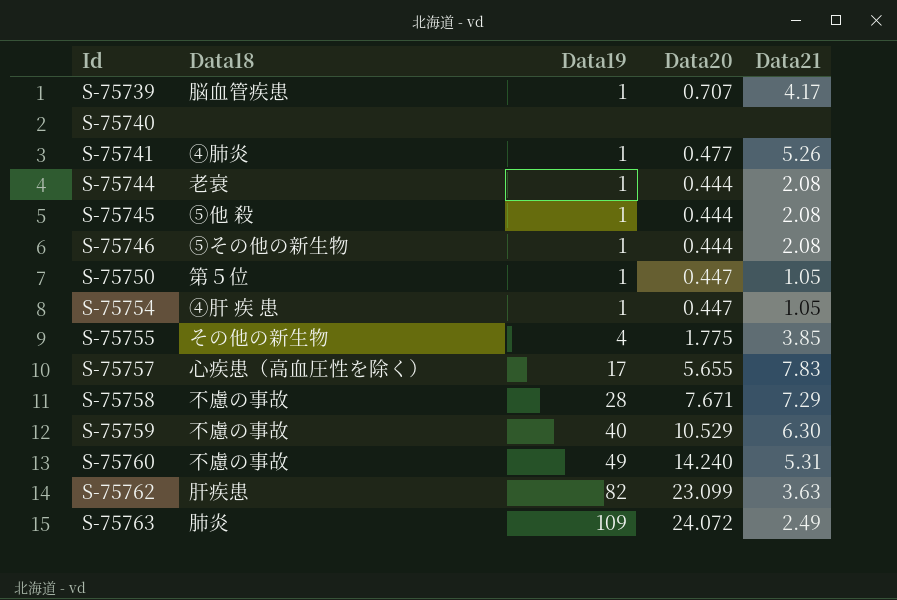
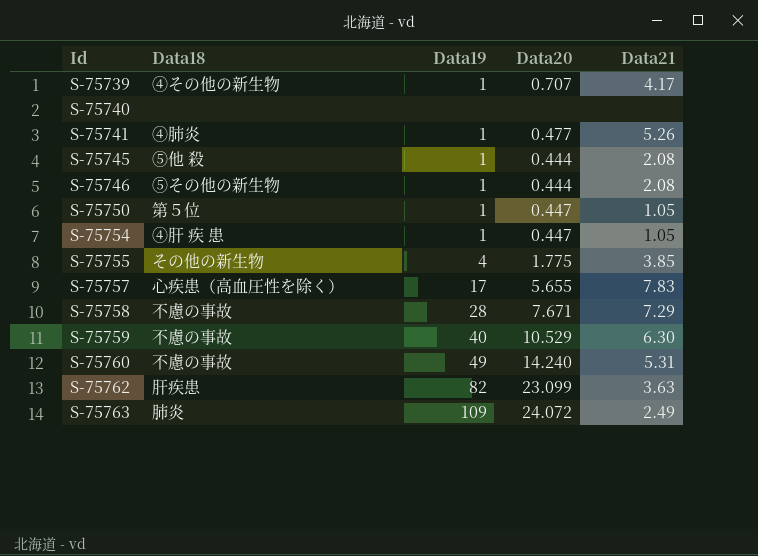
row S-75744: 老衰 | 1 | 0.444 | 2.08 -> none
S-75739 | Data18: 脳血管疾患 -> ④その他の新生物

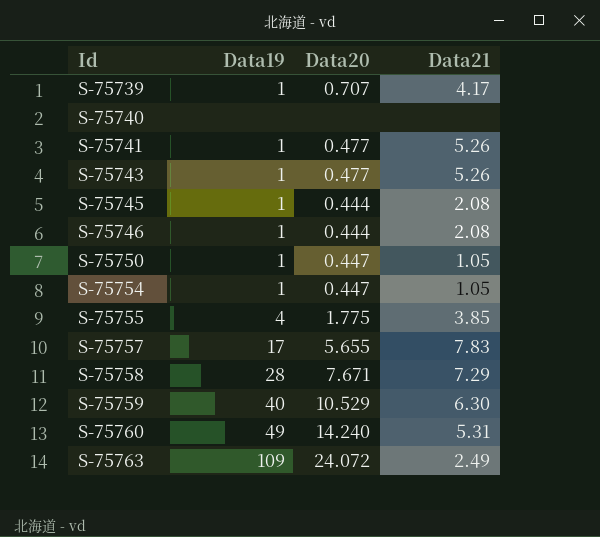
column Data18 | position: 2 -> none
row S-75762: 肝疾患 | 82 | 23.099 | 3.63 -> none
row S-75743: none -> 1 | 0.477 | 5.26

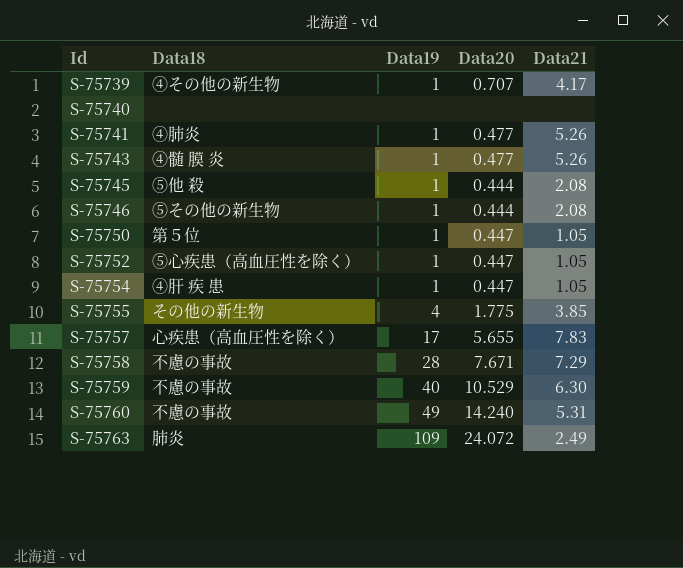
column Data18 | position: none -> 2
row S-75752: none -> ⑤心疾患（高血圧性を除く） | 1 | 0.447 | 1.05

